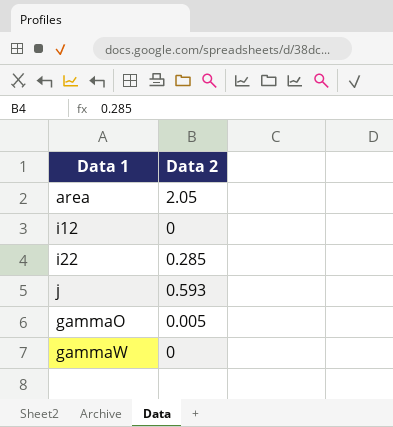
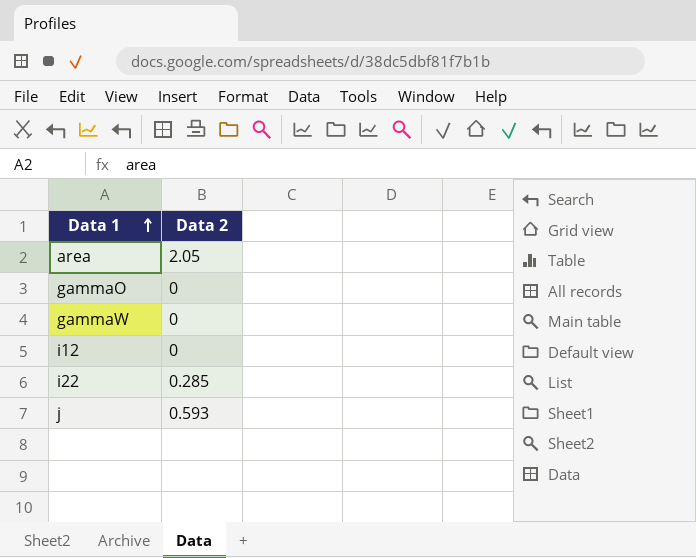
row order: none -> Data 1 ascending
gammaO | Data 2: 0.005 -> 0

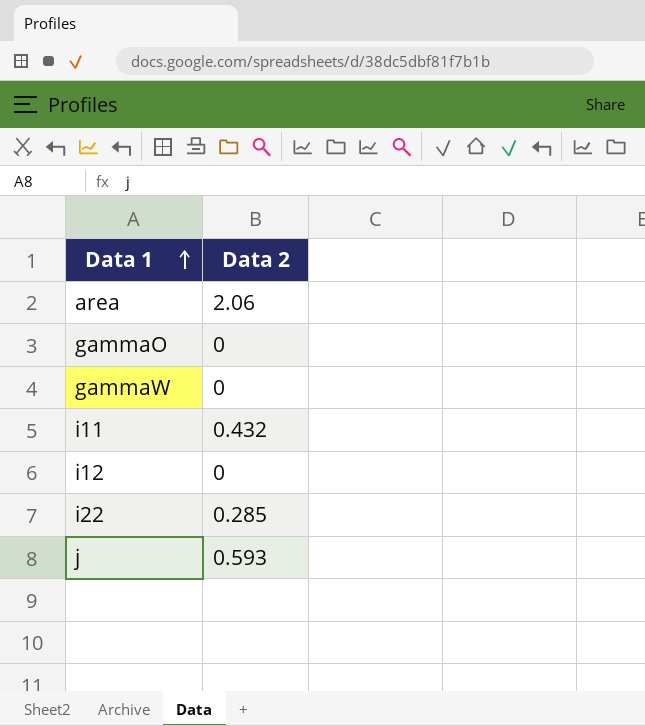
area | Data 2: 2.05 -> 2.06
row i11: none -> 0.432

